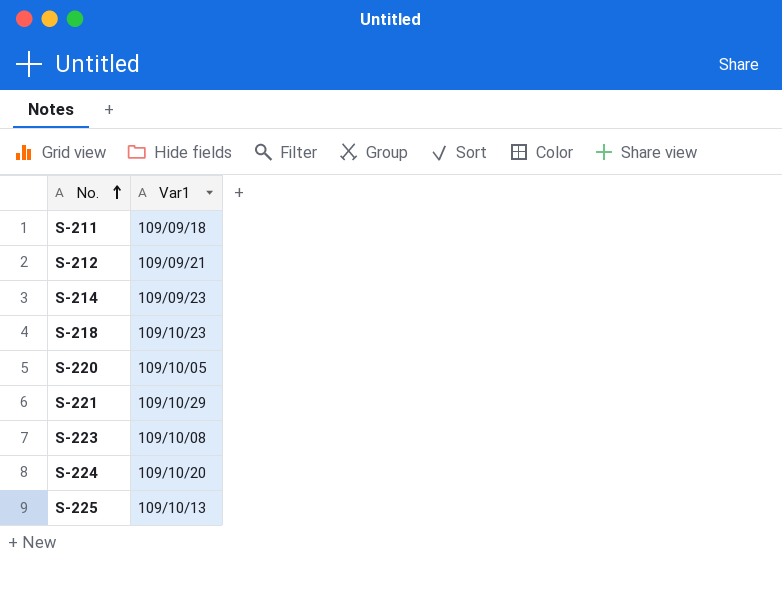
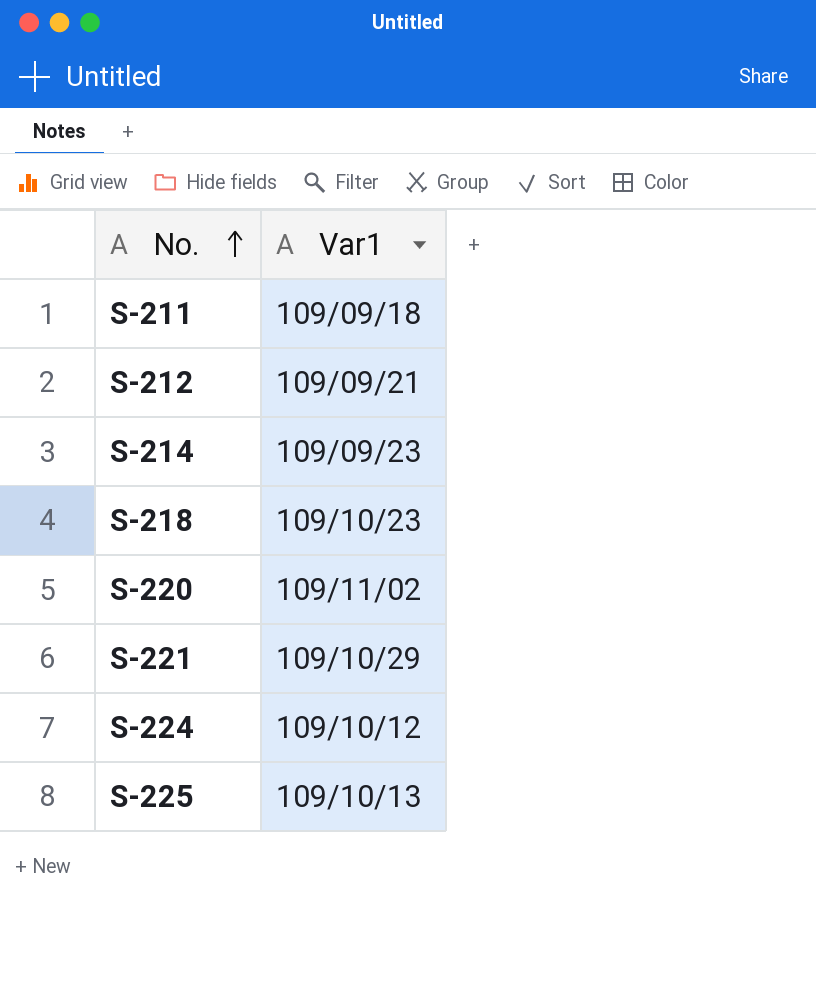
row S-223: 109/10/08 -> none
S-220 | Var1: 109/10/05 -> 109/11/02
S-224 | Var1: 109/10/20 -> 109/10/12

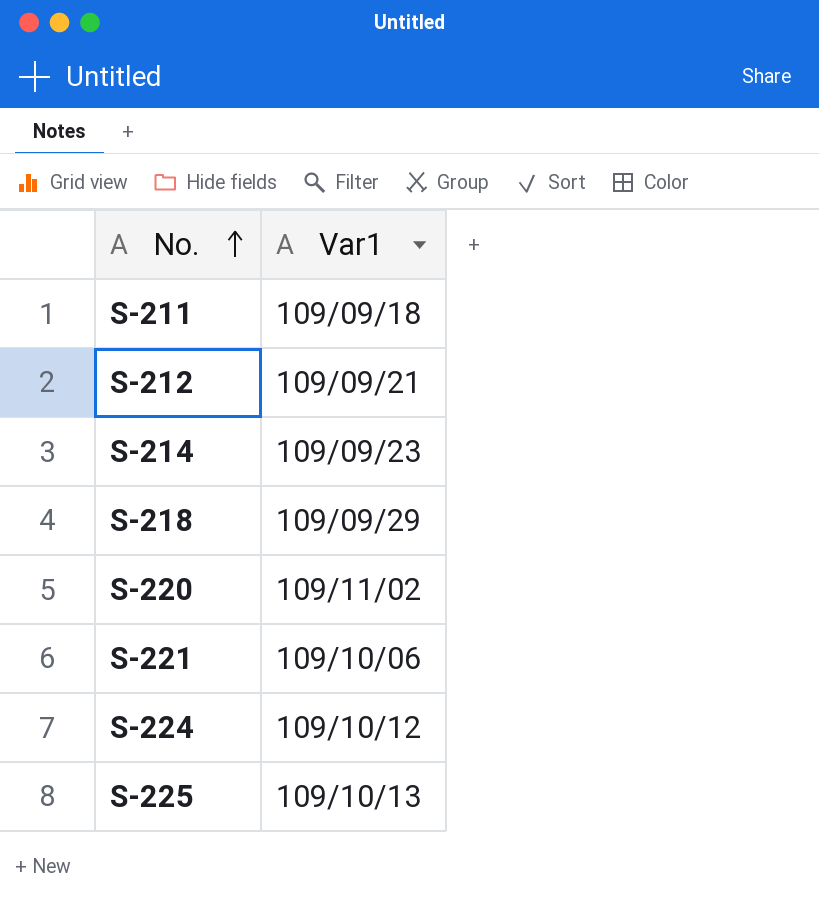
S-218 | Var1: 109/10/23 -> 109/09/29
S-221 | Var1: 109/10/29 -> 109/10/06

